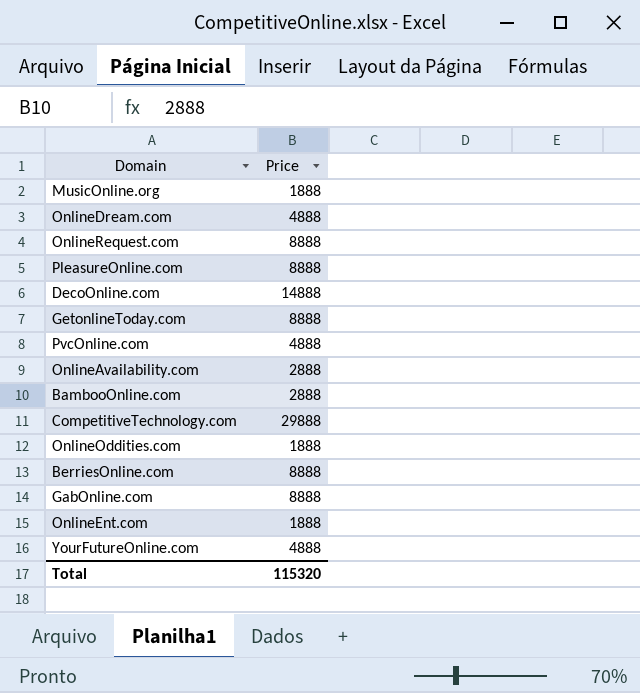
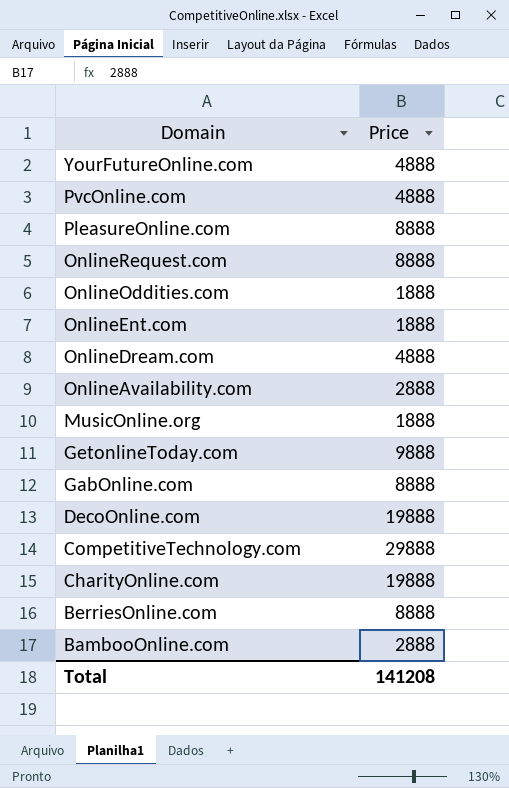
row order: none -> Domain descending
GetonlineToday.com | Price: 8888 -> 9888
DecoOnline.com | Price: 14888 -> 19888
row CharityOnline.com: none -> 19888
Total | Price: 115320 -> 141208

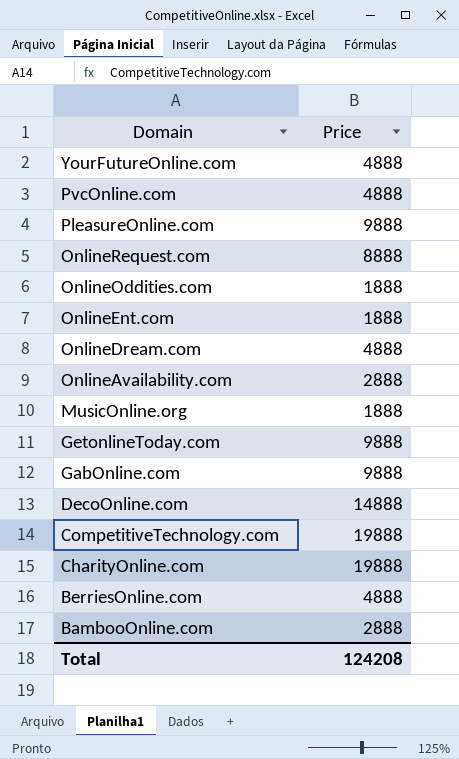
PleasureOnline.com | Price: 8888 -> 9888
GabOnline.com | Price: 8888 -> 9888
DecoOnline.com | Price: 19888 -> 14888
CompetitiveTechnology.com | Price: 29888 -> 19888
BerriesOnline.com | Price: 8888 -> 4888
Total | Price: 141208 -> 124208

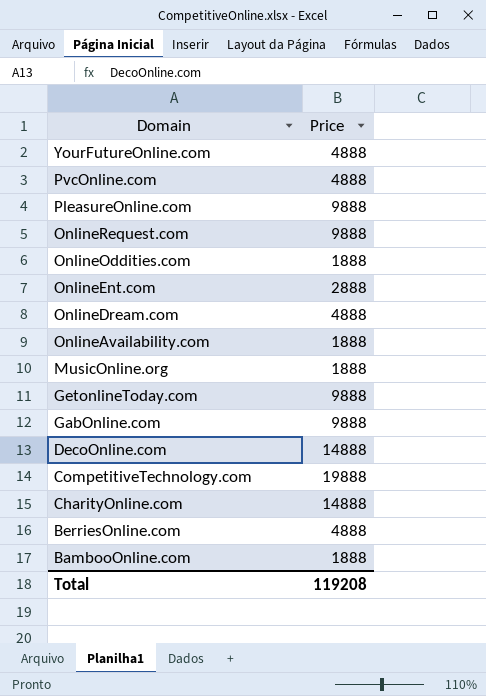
OnlineRequest.com | Price: 8888 -> 9888
OnlineEnt.com | Price: 1888 -> 2888
OnlineAvailability.com | Price: 2888 -> 1888
CharityOnline.com | Price: 19888 -> 14888
BambooOnline.com | Price: 2888 -> 1888
Total | Price: 124208 -> 119208

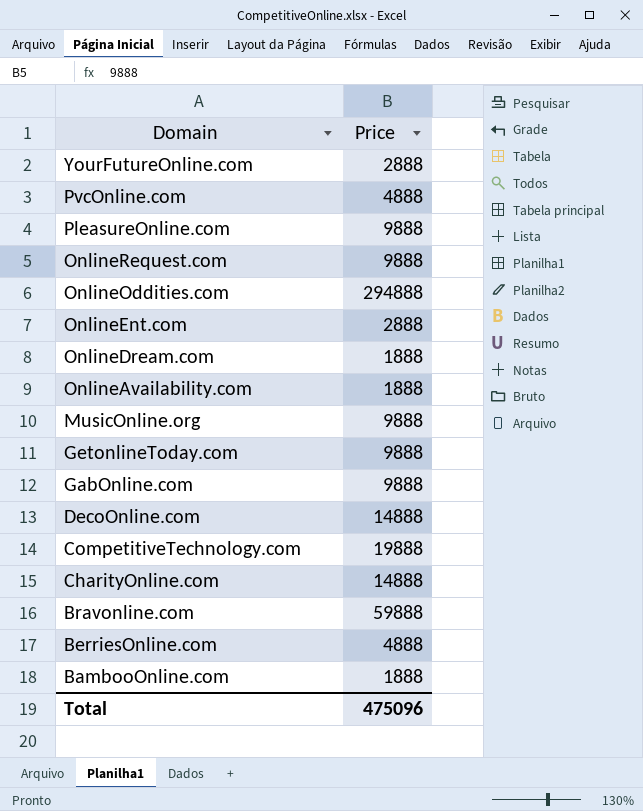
YourFutureOnline.com | Price: 4888 -> 2888
OnlineOddities.com | Price: 1888 -> 294888
OnlineDream.com | Price: 4888 -> 1888
MusicOnline.org | Price: 1888 -> 9888
row Bravonline.com: none -> 59888
Total | Price: 119208 -> 475096

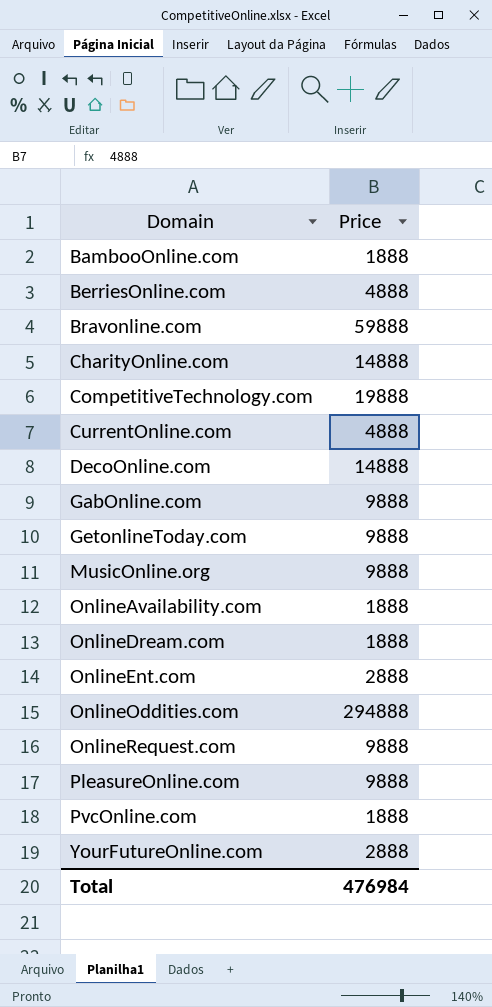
row order: Domain descending -> Domain ascending
row CurrentOnline.com: none -> 4888
PvcOnline.com | Price: 4888 -> 1888
Total | Price: 475096 -> 476984

